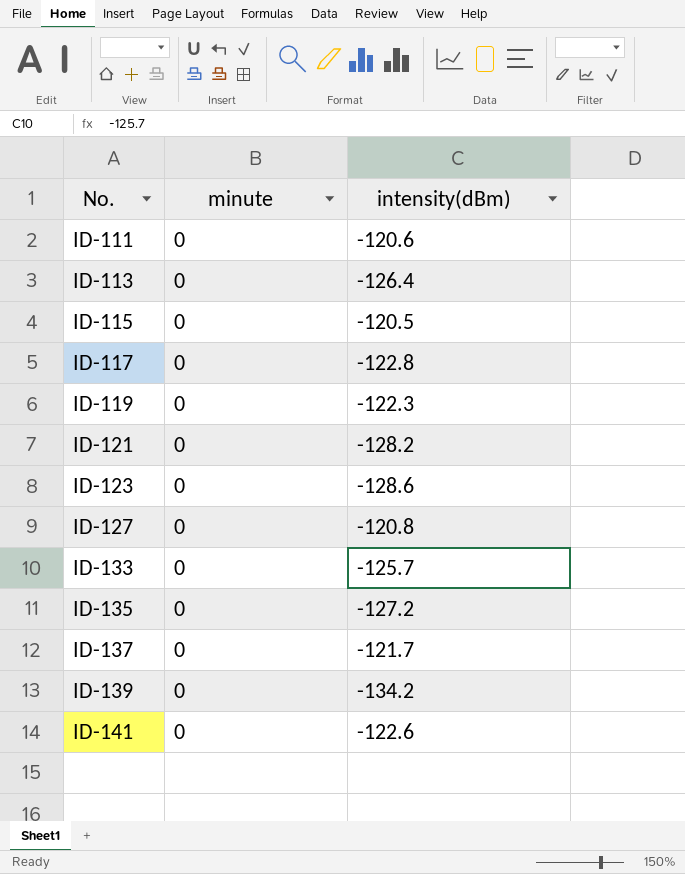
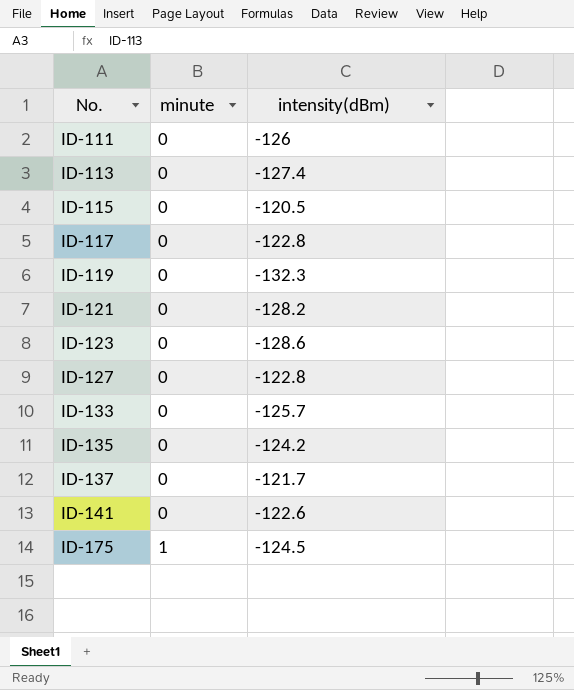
row ID-139: 0 | -134.2 -> none
ID-111 | intensity(dBm): -120.6 -> -126
ID-113 | intensity(dBm): -126.4 -> -127.4
ID-119 | intensity(dBm): -122.3 -> -132.3
ID-127 | intensity(dBm): -120.8 -> -122.8
ID-135 | intensity(dBm): -127.2 -> -124.2
row ID-175: none -> 1 | -124.5

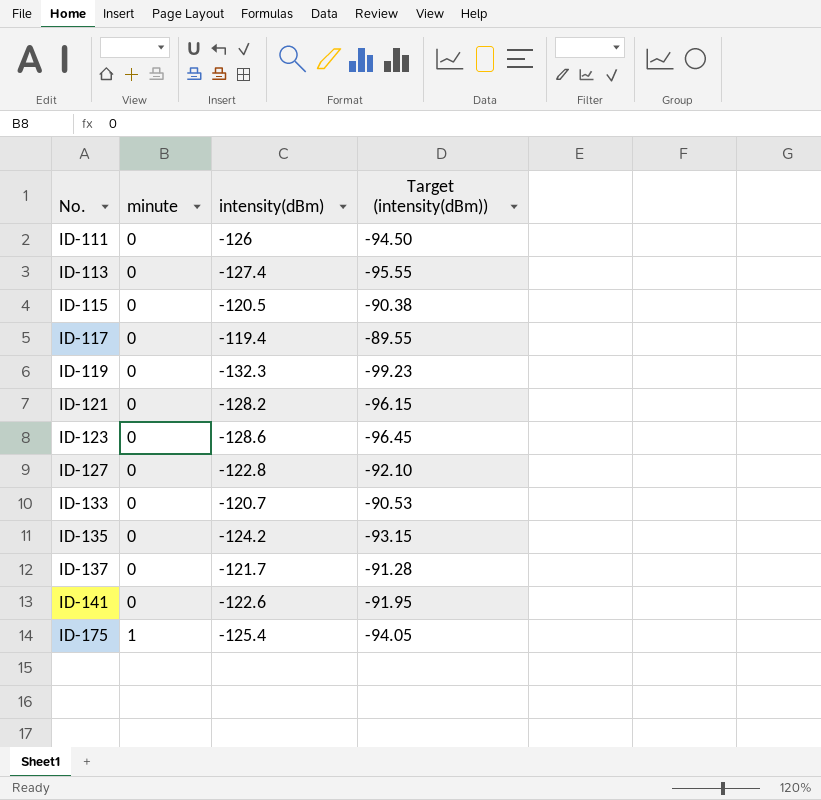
column Target (intensity(dBm)) | formula: none -> [intensity(dBm)] * 0.75
ID-117 | intensity(dBm): -122.8 -> -119.4
ID-133 | intensity(dBm): -125.7 -> -120.7
ID-175 | intensity(dBm): -124.5 -> -125.4

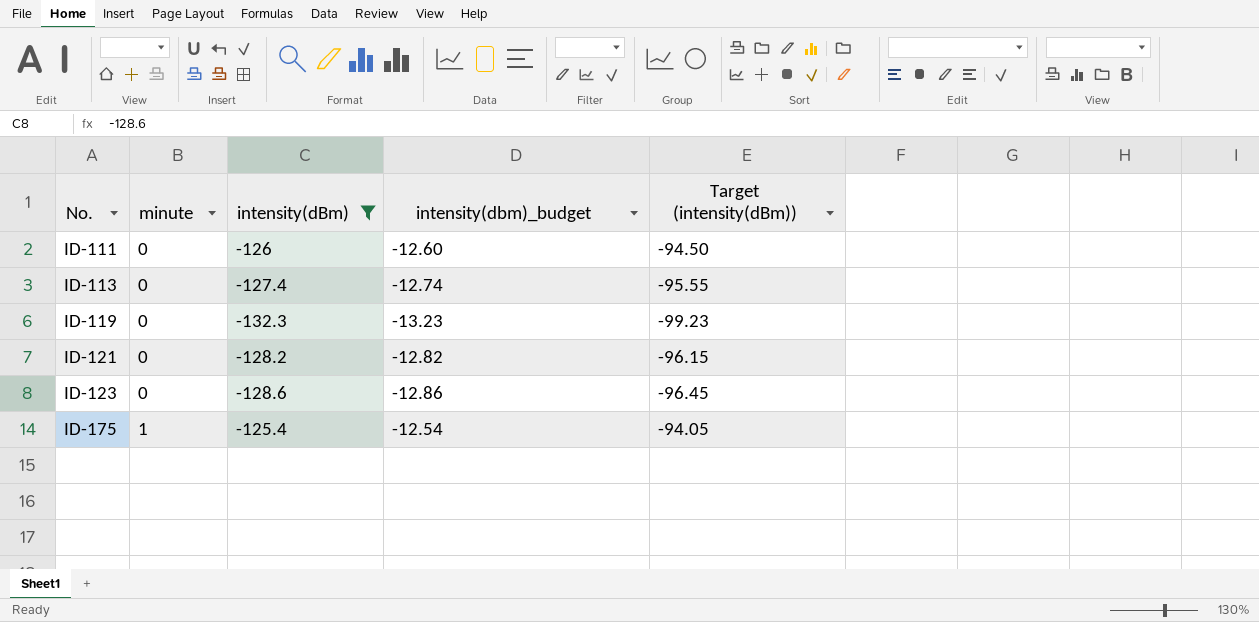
filter: none -> intensity(dBm) <= -125.4
column intensity(dbm)_budget | formula: none -> [intensity(dBm)] * 0.1

